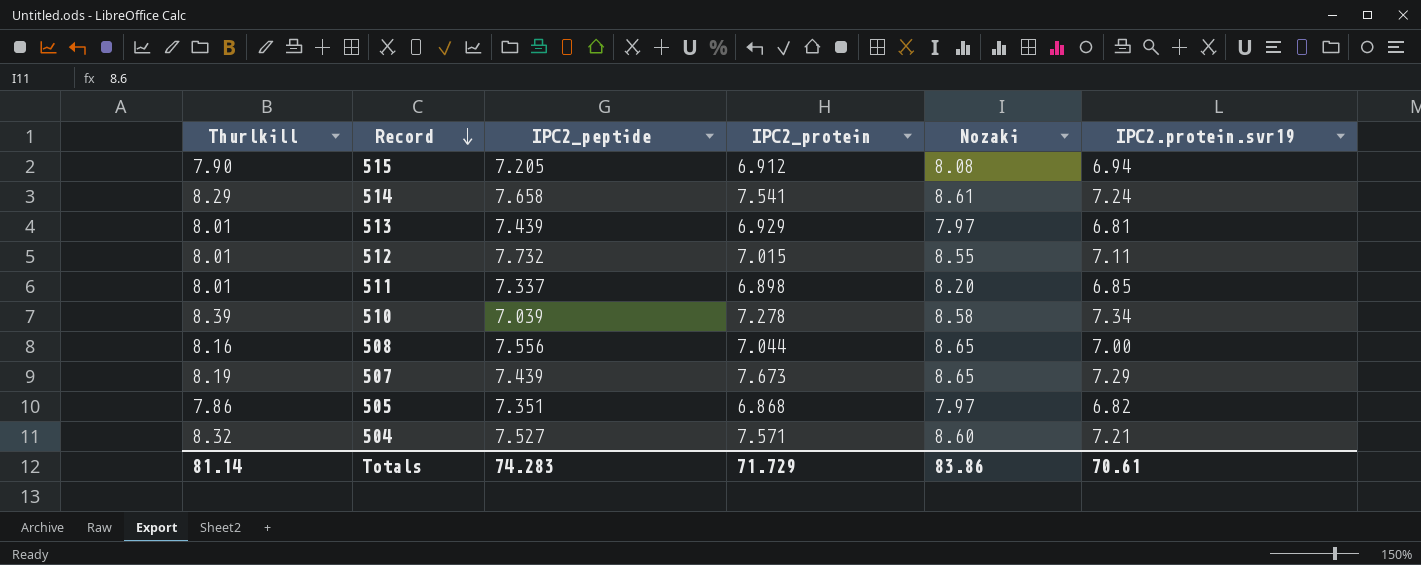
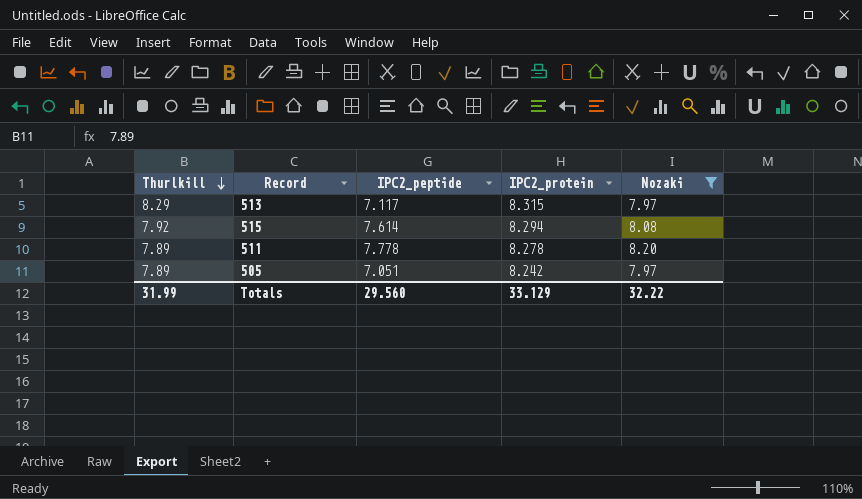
filter: none -> Nozaki <= 8.20
row order: Record descending -> Thurlkill descending
column IPC2.protein.svr19 | position: 6 -> none
513 | Thurlkill: 8.01 -> 8.29
513 | IPC2_peptide: 7.439 -> 7.117
513 | IPC2_protein: 6.929 -> 8.315
515 | Thurlkill: 7.90 -> 7.92
515 | IPC2_peptide: 7.205 -> 7.614
515 | IPC2_protein: 6.912 -> 8.294
511 | Thurlkill: 8.01 -> 7.89
511 | IPC2_peptide: 7.337 -> 7.778
511 | IPC2_protein: 6.898 -> 8.278
505 | Thurlkill: 7.86 -> 7.89
505 | IPC2_peptide: 7.351 -> 7.051
505 | IPC2_protein: 6.868 -> 8.242
Totals | Thurlkill: 81.14 -> 31.99
Totals | IPC2_peptide: 74.283 -> 29.560
Totals | IPC2_protein: 71.729 -> 33.129
Totals | Nozaki: 83.86 -> 32.22

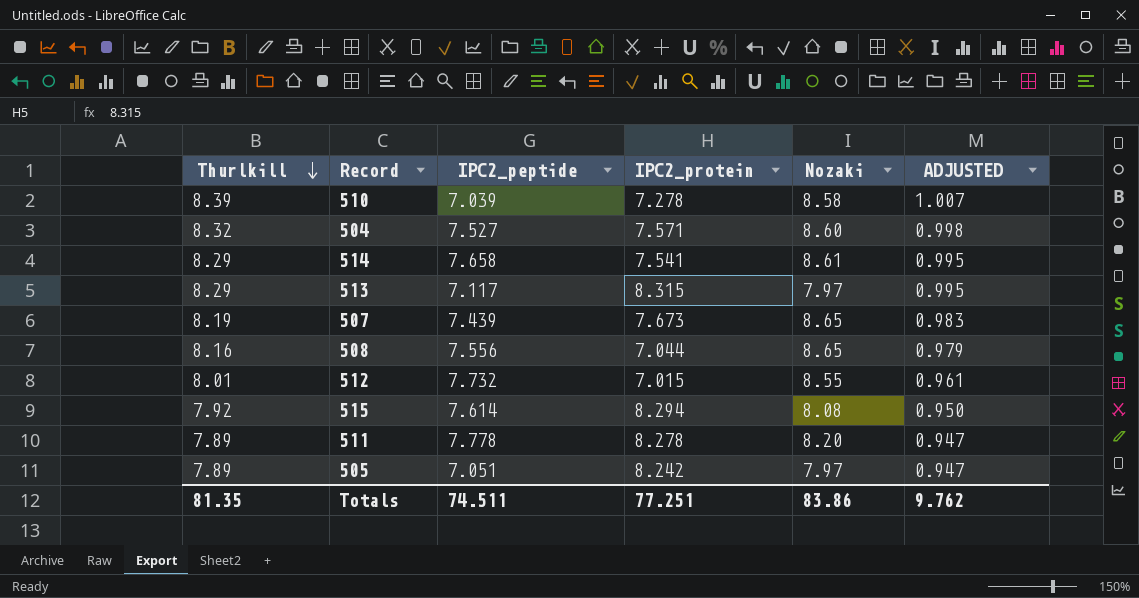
filter: Nozaki <= 8.20 -> none
column ADJUSTED | formula: none -> [Thurlkill] * 0.12
Totals | Thurlkill: 31.99 -> 81.35
Totals | IPC2_peptide: 29.560 -> 74.511
Totals | IPC2_protein: 33.129 -> 77.251
Totals | Nozaki: 32.22 -> 83.86

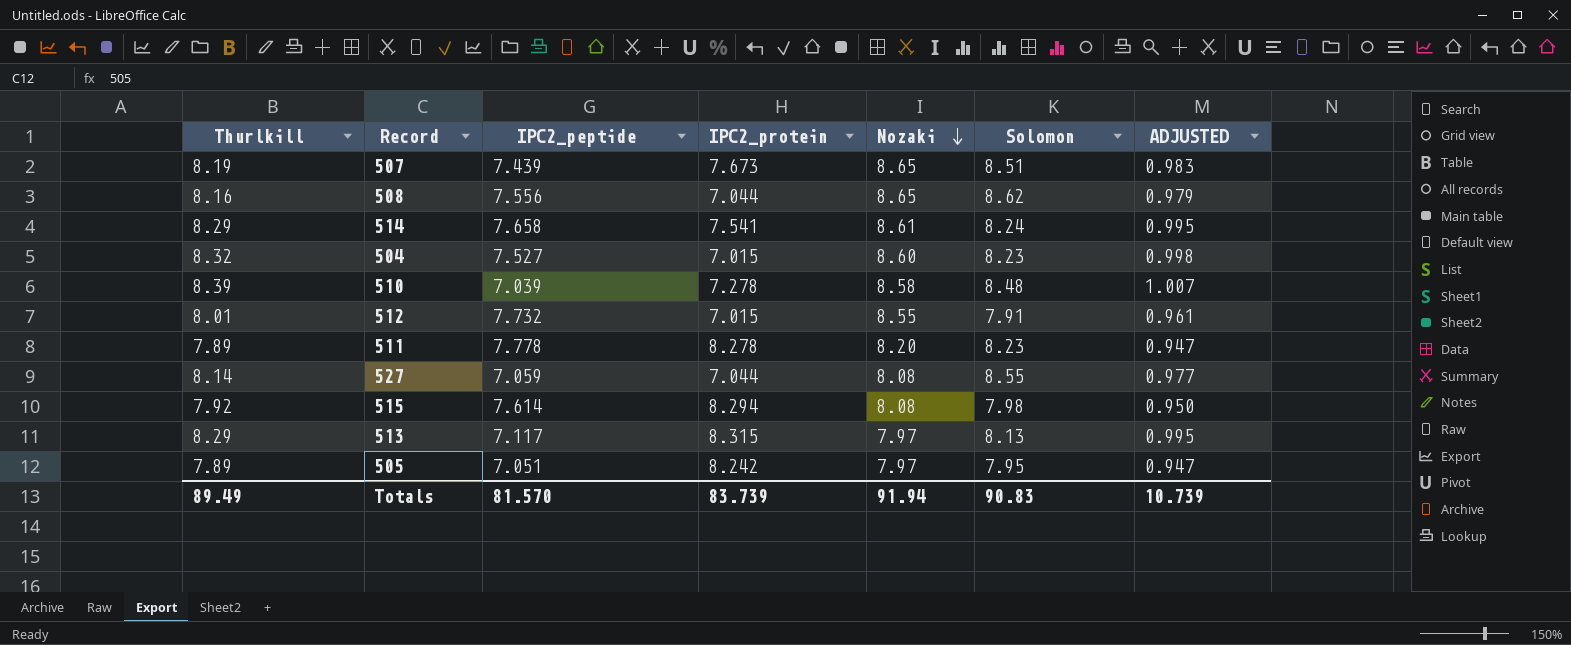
row order: Thurlkill descending -> Nozaki descending
column Solomon | position: none -> 6
504 | IPC2_protein: 7.571 -> 7.015
row 527: none -> 8.14 | 7.059 | 7.044 | 8.08 | 8.55 | 0.977
Totals | Thurlkill: 81.35 -> 89.49
Totals | IPC2_peptide: 74.511 -> 81.570
Totals | IPC2_protein: 77.251 -> 83.739
Totals | Nozaki: 83.86 -> 91.94
Totals | ADJUSTED: 9.762 -> 10.739

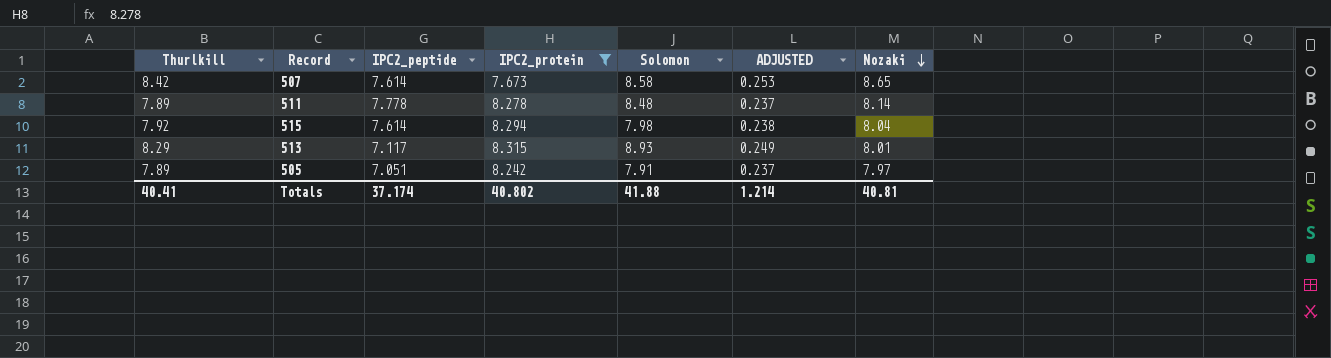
filter: none -> IPC2_protein >= 7.673
column ADJUSTED | formula: [Thurlkill] * 0.12 -> [Thurlkill] * 0.03
column Nozaki | position: 5 -> 7
507 | Thurlkill: 8.19 -> 8.42
507 | IPC2_peptide: 7.439 -> 7.614
507 | Solomon: 8.51 -> 8.58
511 | Solomon: 8.23 -> 8.48
511 | Nozaki: 8.20 -> 8.14
515 | Nozaki: 8.08 -> 8.04
513 | Solomon: 8.13 -> 8.93
513 | Nozaki: 7.97 -> 8.01
505 | Solomon: 7.95 -> 7.91
Totals | Thurlkill: 89.49 -> 40.41
Totals | IPC2_peptide: 81.570 -> 37.174
Totals | IPC2_protein: 83.739 -> 40.802
Totals | Solomon: 90.83 -> 41.88
Totals | ADJUSTED: 10.739 -> 1.214
Totals | Nozaki: 91.94 -> 40.81

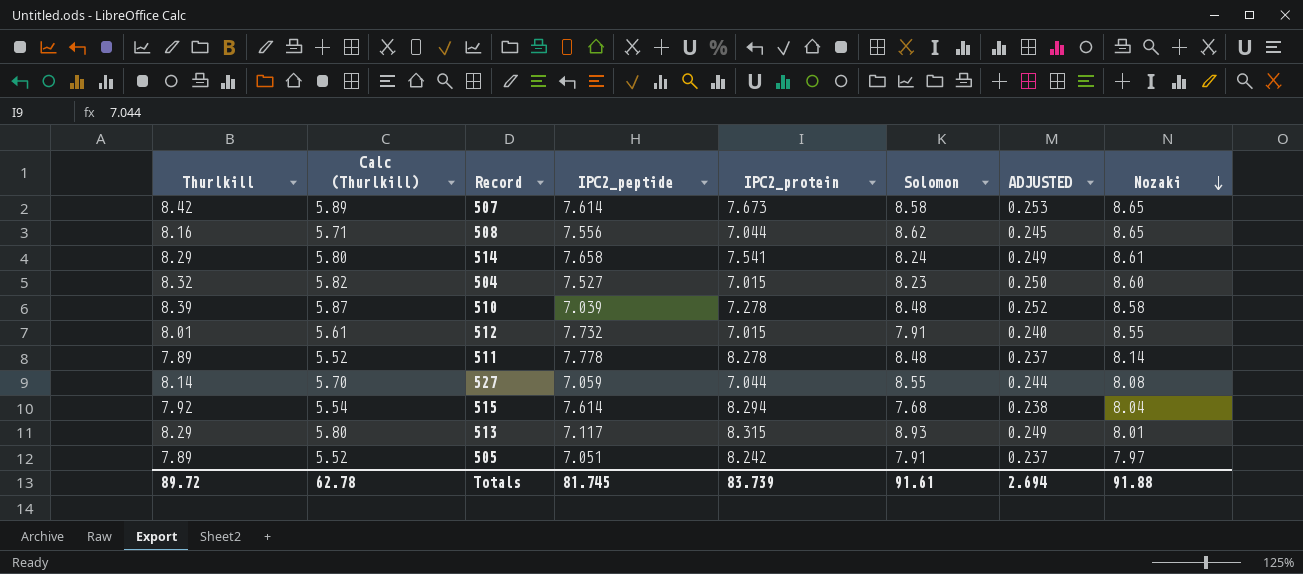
filter: IPC2_protein >= 7.673 -> none
column Calc (Thurlkill) | formula: none -> [Thurlkill] * 0.7
515 | Solomon: 7.98 -> 7.68
Totals | Thurlkill: 40.41 -> 89.72
Totals | IPC2_peptide: 37.174 -> 81.745
Totals | IPC2_protein: 40.802 -> 83.739
Totals | Solomon: 41.88 -> 91.61
Totals | ADJUSTED: 1.214 -> 2.694
Totals | Nozaki: 40.81 -> 91.88

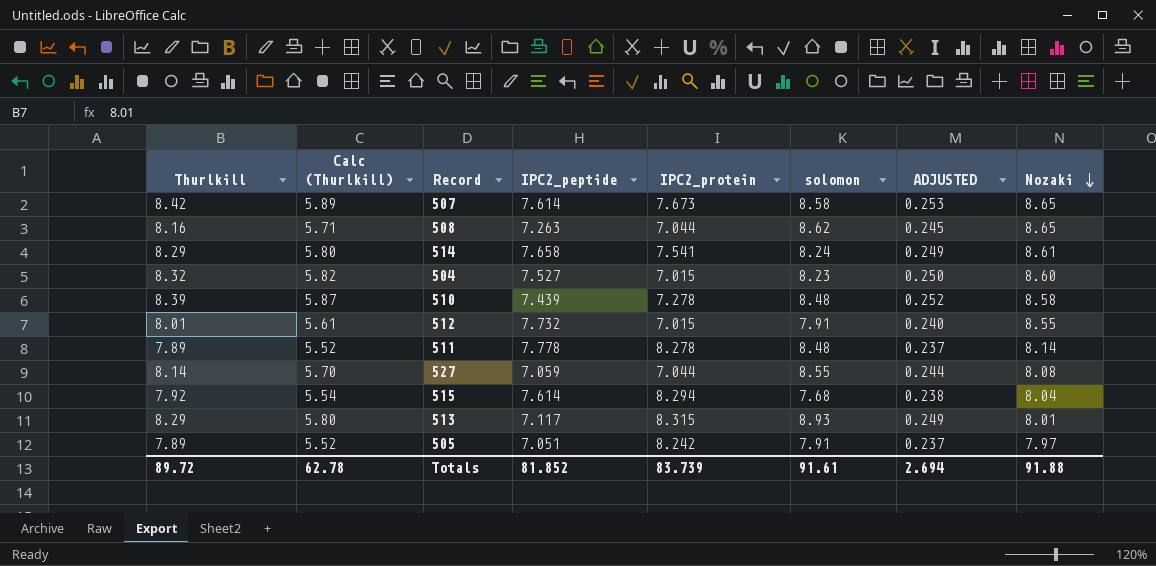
column name: Solomon -> solomon
508 | IPC2_peptide: 7.556 -> 7.263
510 | IPC2_peptide: 7.039 -> 7.439
Totals | IPC2_peptide: 81.745 -> 81.852

